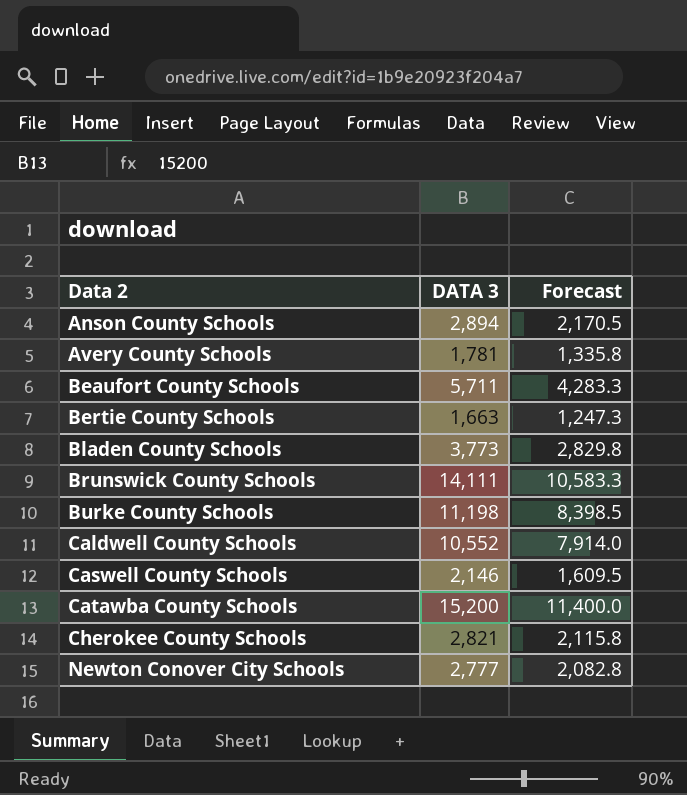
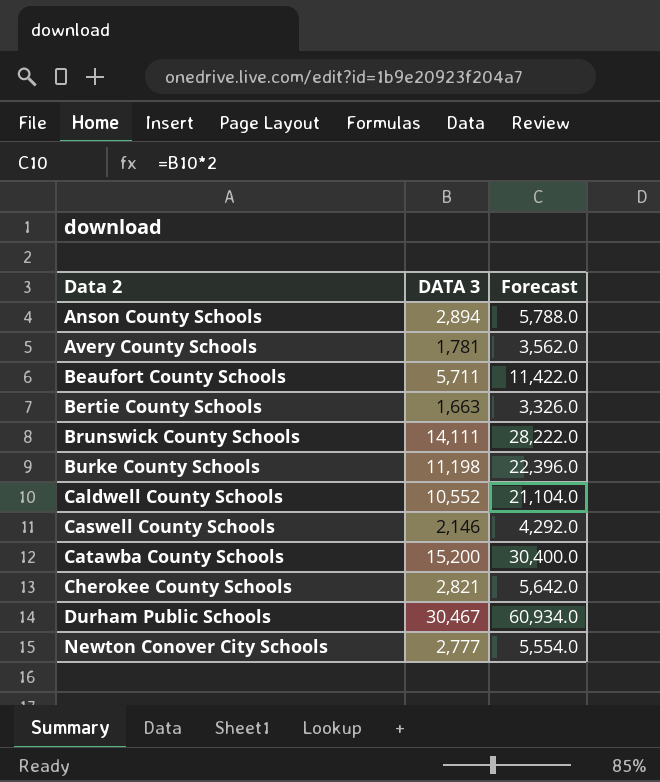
column Forecast | formula: [DATA 3] * 0.75 -> [DATA 3] * 2
row Bladen County Schools: 3,773 | 2,829.8 -> none
row Durham Public Schools: none -> 30,467 | 60,934.0

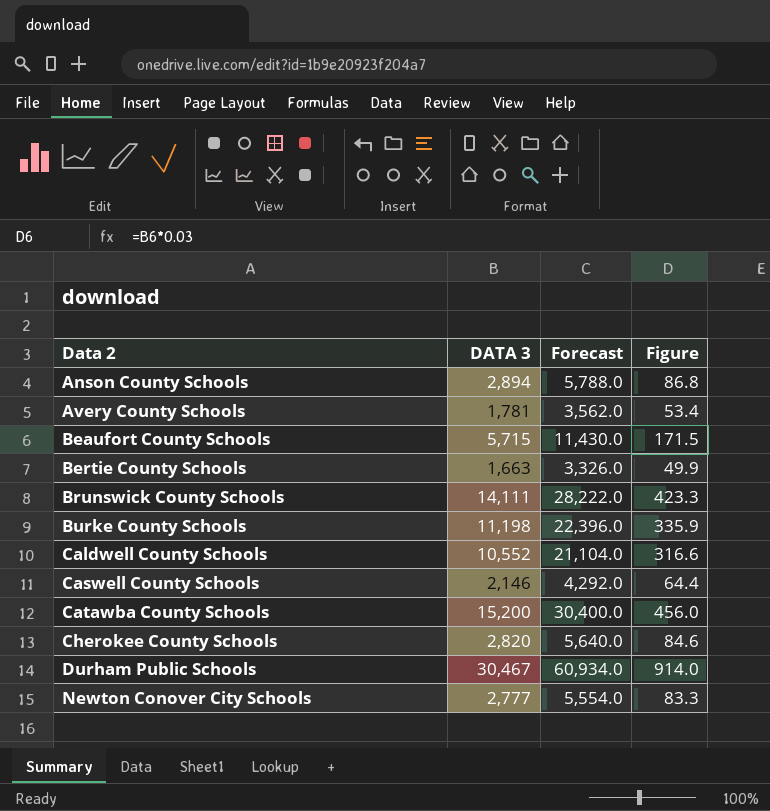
column Figure | formula: none -> [DATA 3] * 0.03
Beaufort County Schools | DATA 3: 5,711 -> 5,715
Beaufort County Schools | Forecast: 11,422.0 -> 11,430.0
Cherokee County Schools | DATA 3: 2,821 -> 2,820
Cherokee County Schools | Forecast: 5,642.0 -> 5,640.0

